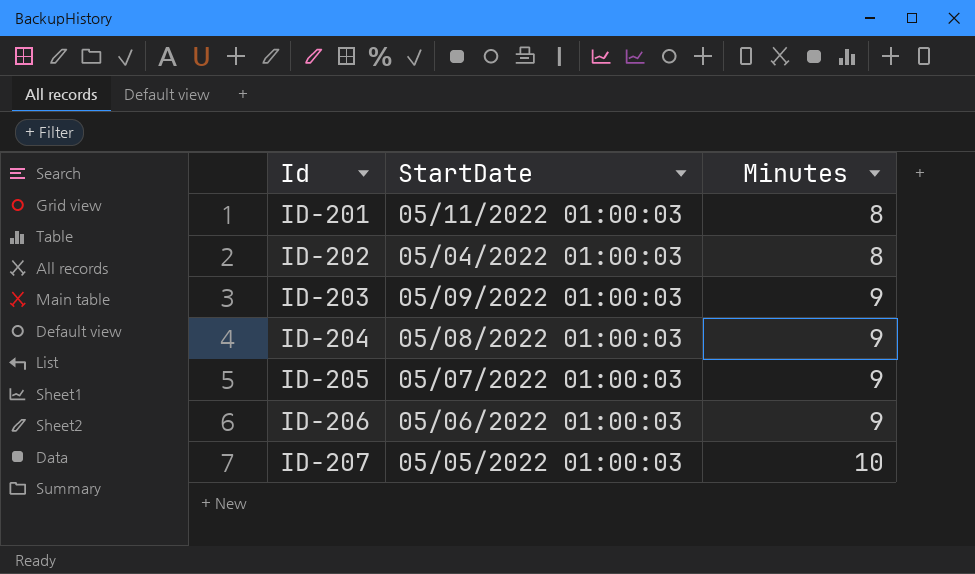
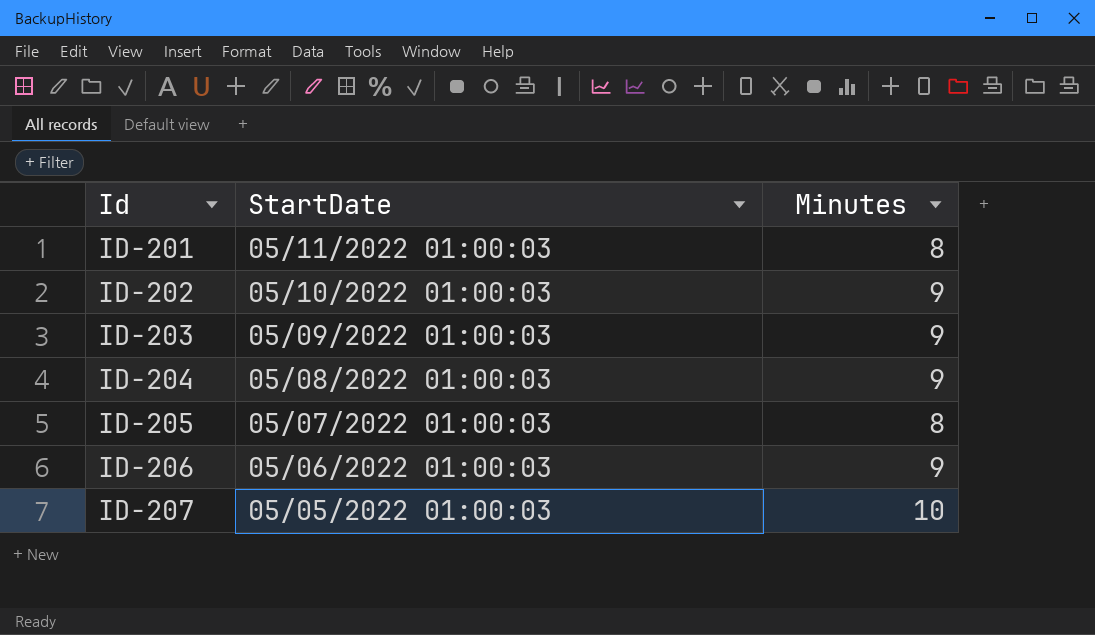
ID-202 | StartDate: 05/04/2022 01:00:03 -> 05/10/2022 01:00:03
ID-202 | Minutes: 8 -> 9
ID-205 | Minutes: 9 -> 8

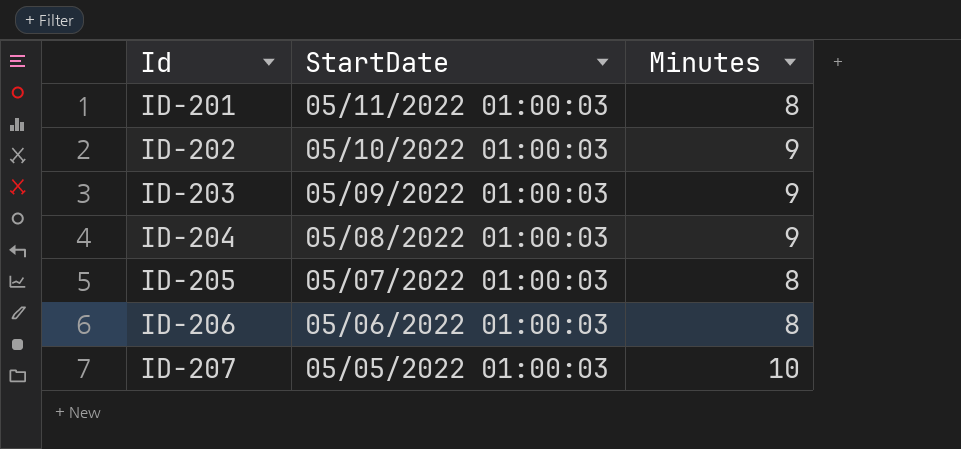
ID-206 | Minutes: 9 -> 8

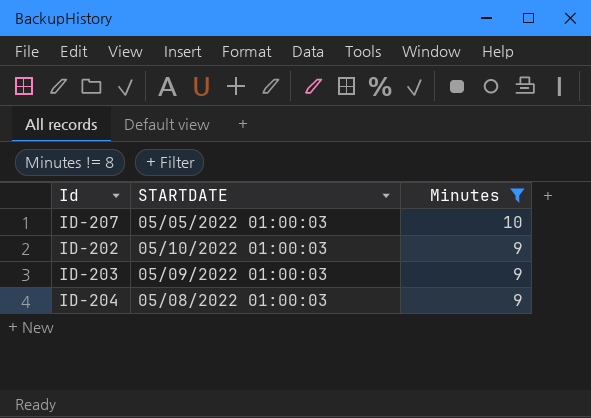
filter: none -> Minutes != 8
row order: Id ascending -> Minutes descending
column name: StartDate -> STARTDATE

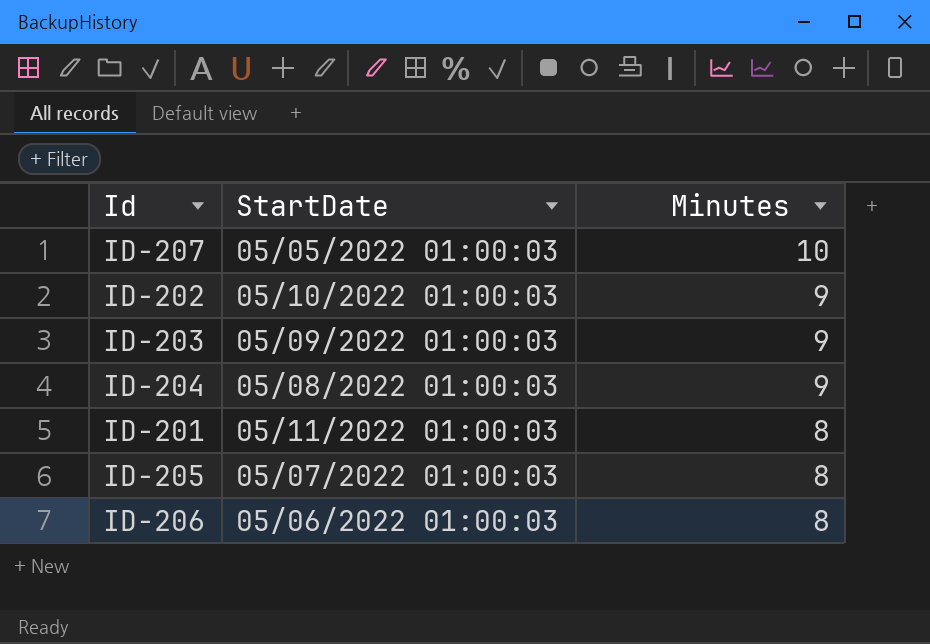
filter: Minutes != 8 -> none
column name: STARTDATE -> StartDate

